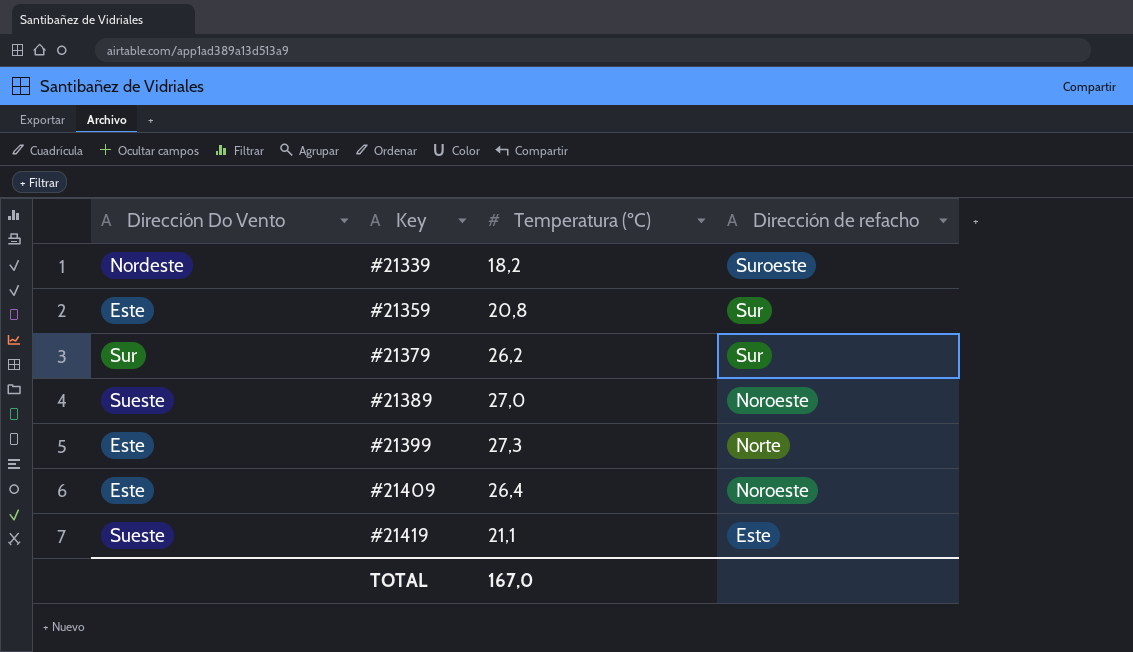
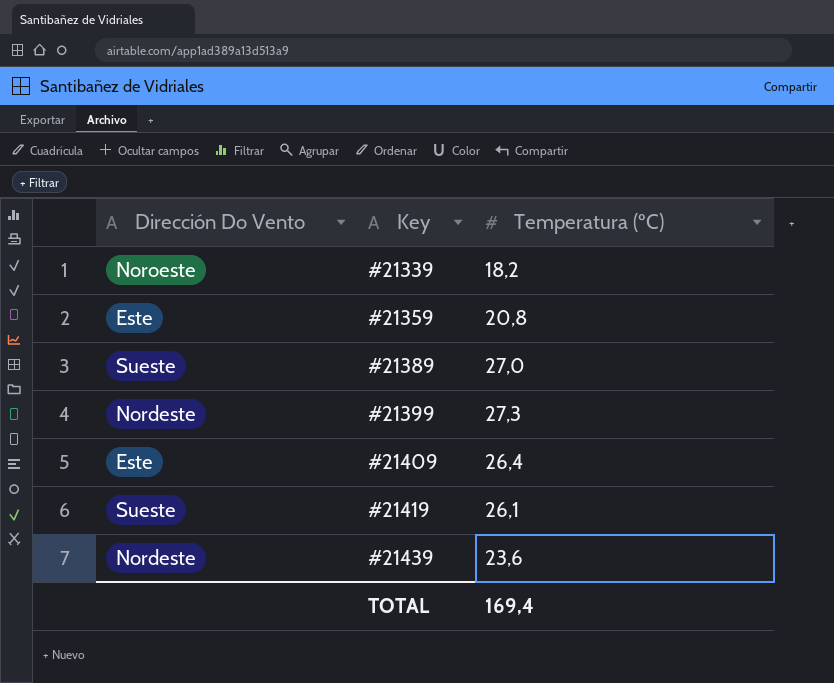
column Dirección de refacho | position: 4 -> none
row #21379: Sur | 26,2 | Sur -> none
#21339 | Dirección Do Vento: Nordeste -> Noroeste
#21399 | Dirección Do Vento: Este -> Nordeste
#21419 | Temperatura (ºC): 21,1 -> 26,1
row #21439: none -> Nordeste | 23,6
TOTAL | Temperatura (ºC): 167,0 -> 169,4

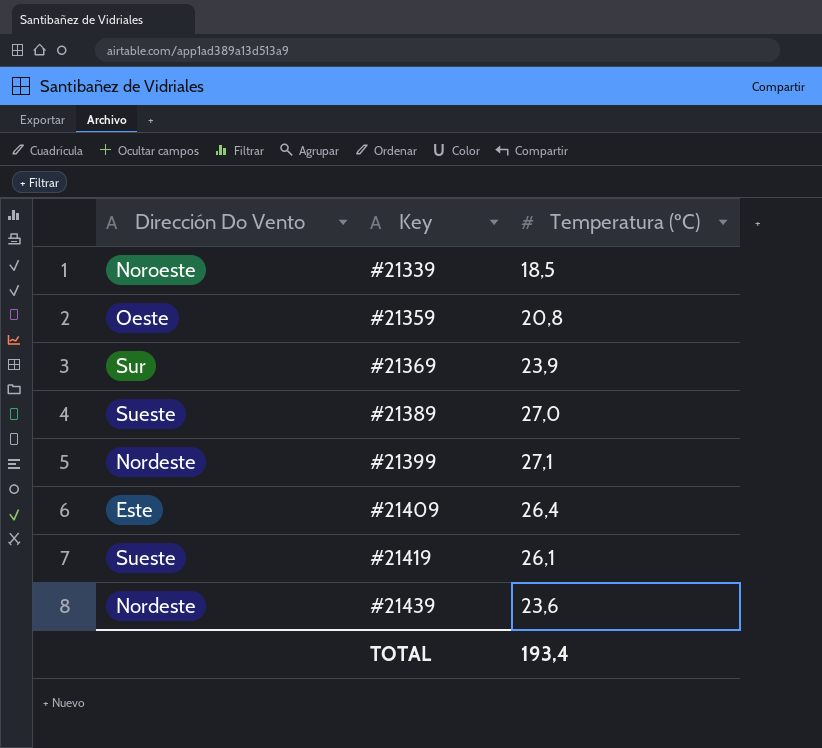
#21339 | Temperatura (ºC): 18,2 -> 18,5
#21359 | Dirección Do Vento: Este -> Oeste
row #21369: none -> Sur | 23,9
#21399 | Temperatura (ºC): 27,3 -> 27,1
TOTAL | Temperatura (ºC): 169,4 -> 193,4

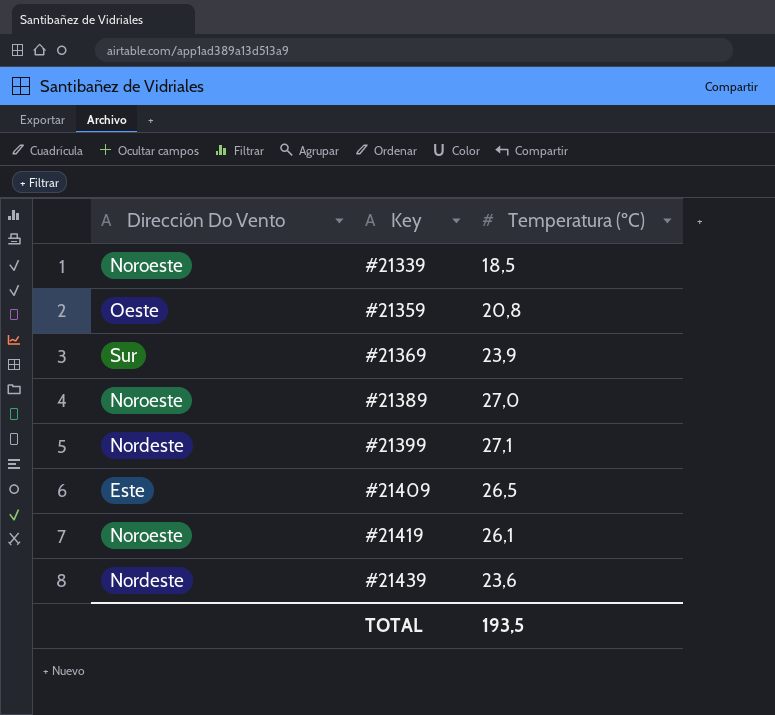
#21389 | Dirección Do Vento: Sueste -> Noroeste
#21409 | Temperatura (ºC): 26,4 -> 26,5
#21419 | Dirección Do Vento: Sueste -> Noroeste
TOTAL | Temperatura (ºC): 193,4 -> 193,5

